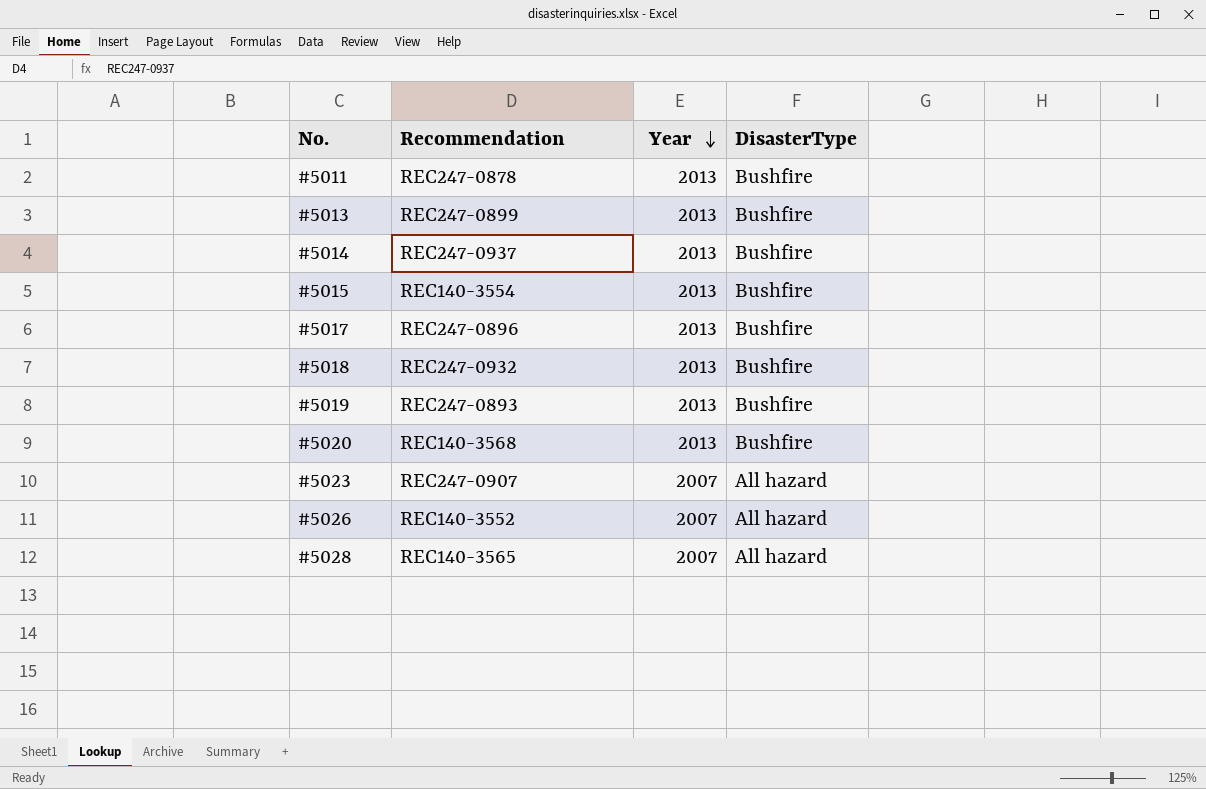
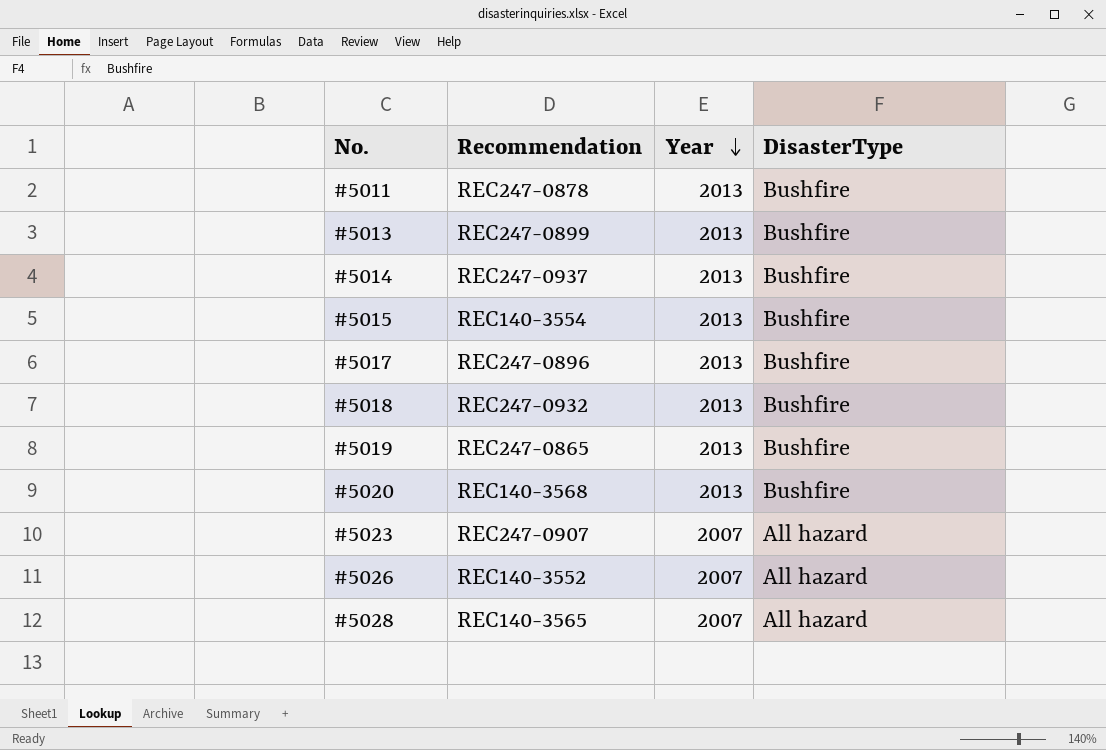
#5019 | Recommendation: REC247-0893 -> REC247-0865

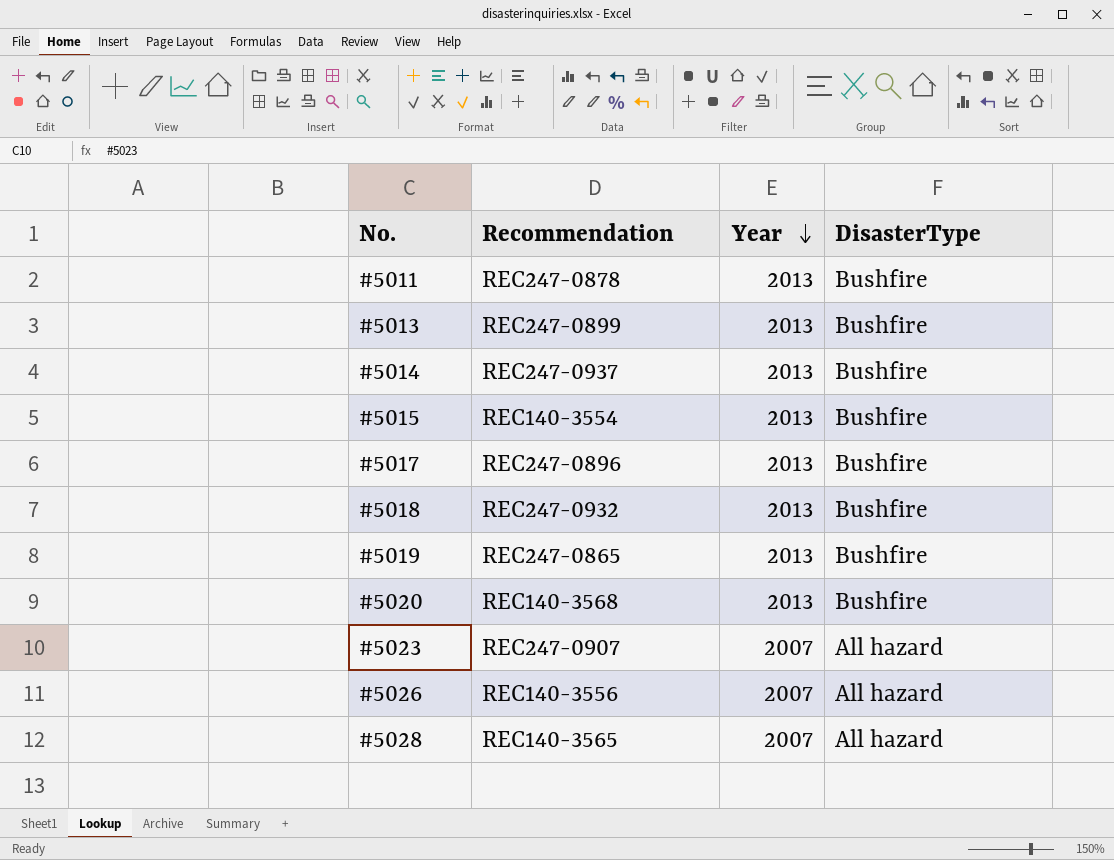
#5026 | Recommendation: REC140-3552 -> REC140-3556

